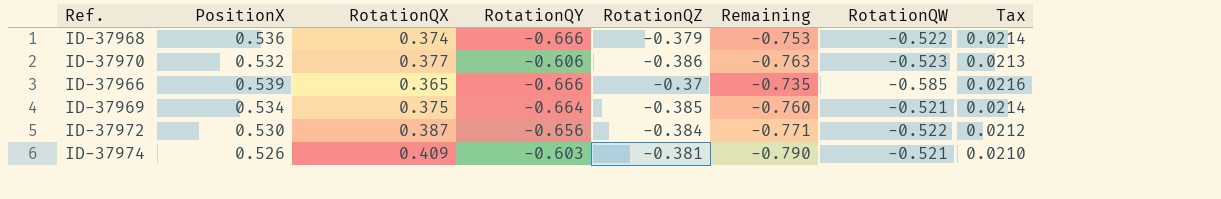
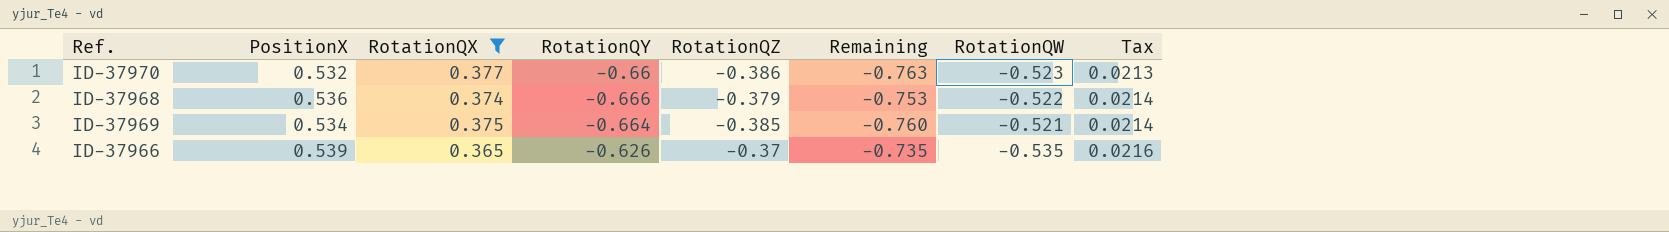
filter: none -> RotationQX <= 0.377
row order: none -> Tax ascending
ID-37970 | RotationQY: -0.606 -> -0.66
ID-37966 | RotationQY: -0.666 -> -0.626
ID-37966 | RotationQW: -0.585 -> -0.535

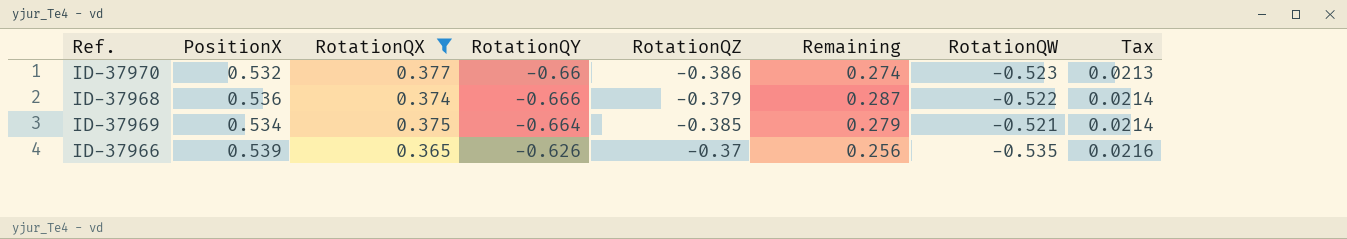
column Remaining | formula: [RotationQZ] - [RotationQX] -> [RotationQZ] - [RotationQY]

